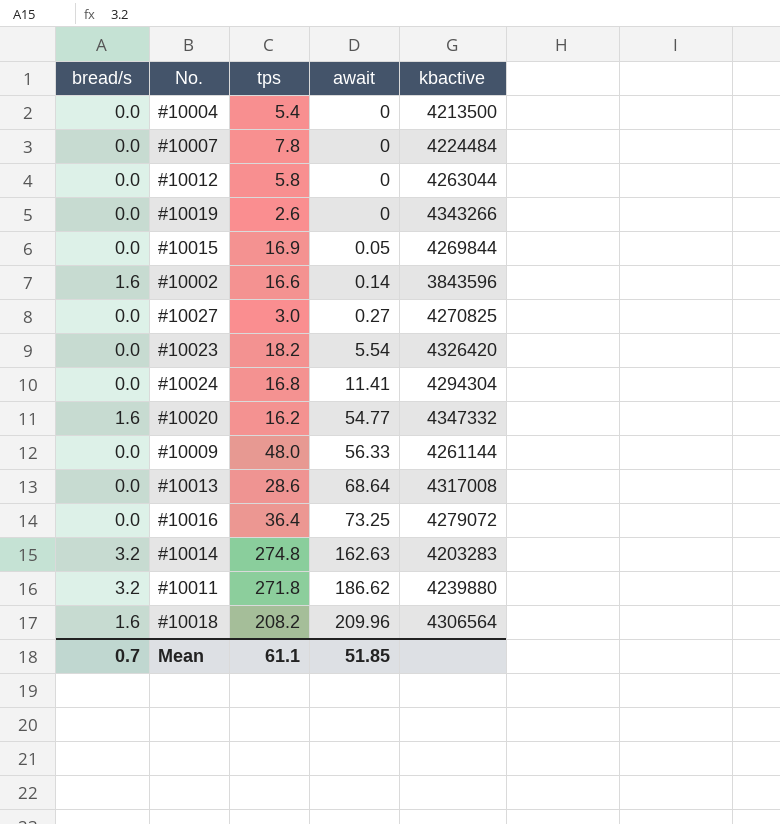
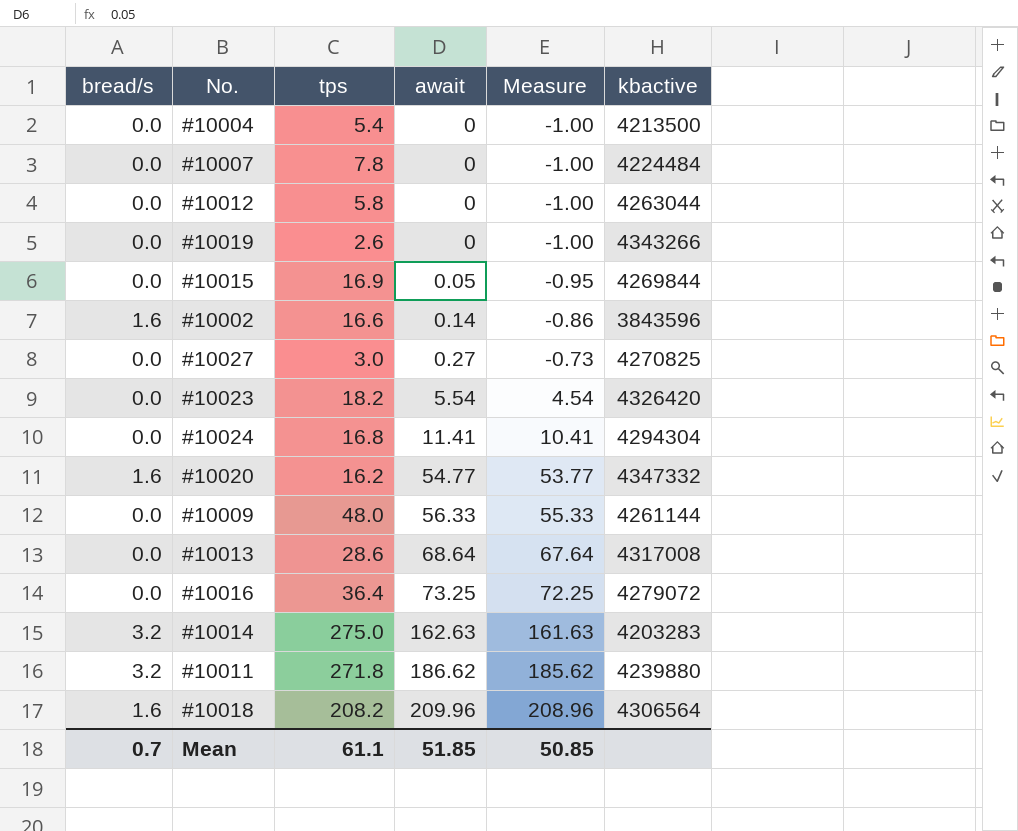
column Measure | formula: none -> [await] - 1
#10014 | tps: 274.8 -> 275.0

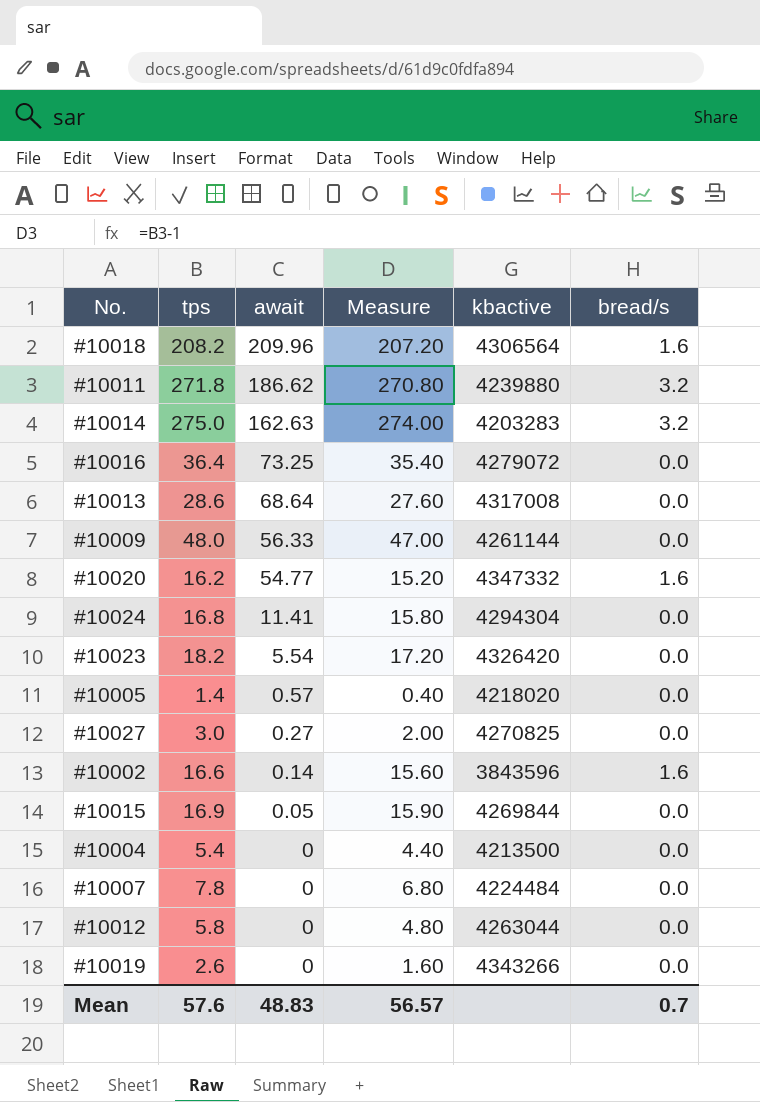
row order: await ascending -> await descending
column Measure | formula: [await] - 1 -> [tps] - 1
column bread/s | position: 1 -> 6
row #10005: none -> 1.4 | 0.57 | 0.40 | 4218020 | 0.0
Mean | tps: 61.1 -> 57.6
Mean | await: 51.85 -> 48.83
Mean | Measure: 50.85 -> 56.57

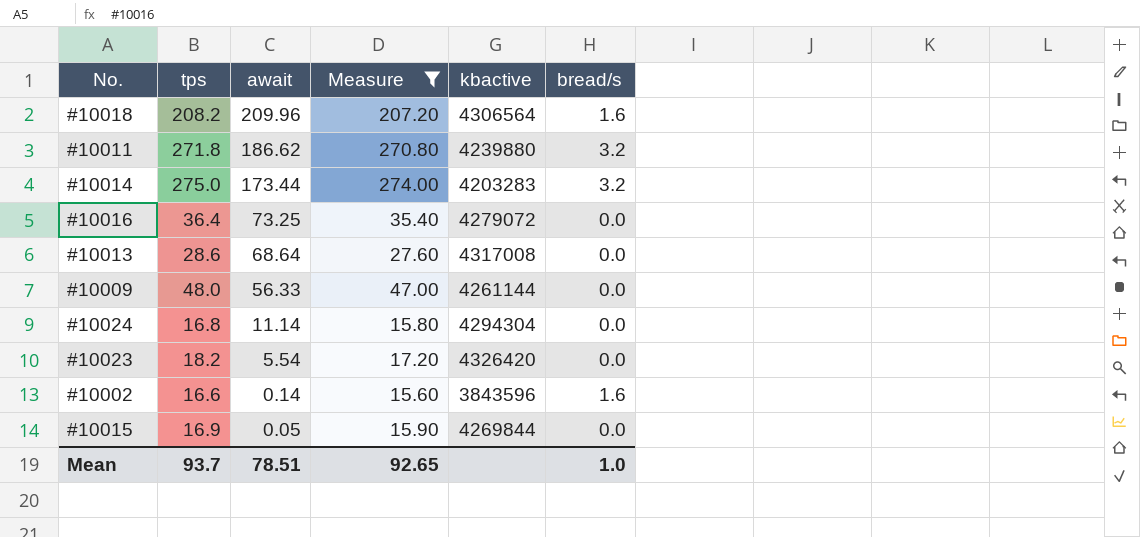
filter: none -> Measure >= 15.60
#10014 | await: 162.63 -> 173.44
#10024 | await: 11.41 -> 11.14
Mean | tps: 57.6 -> 93.7
Mean | await: 48.83 -> 78.51
Mean | Measure: 56.57 -> 92.65
Mean | bread/s: 0.7 -> 1.0

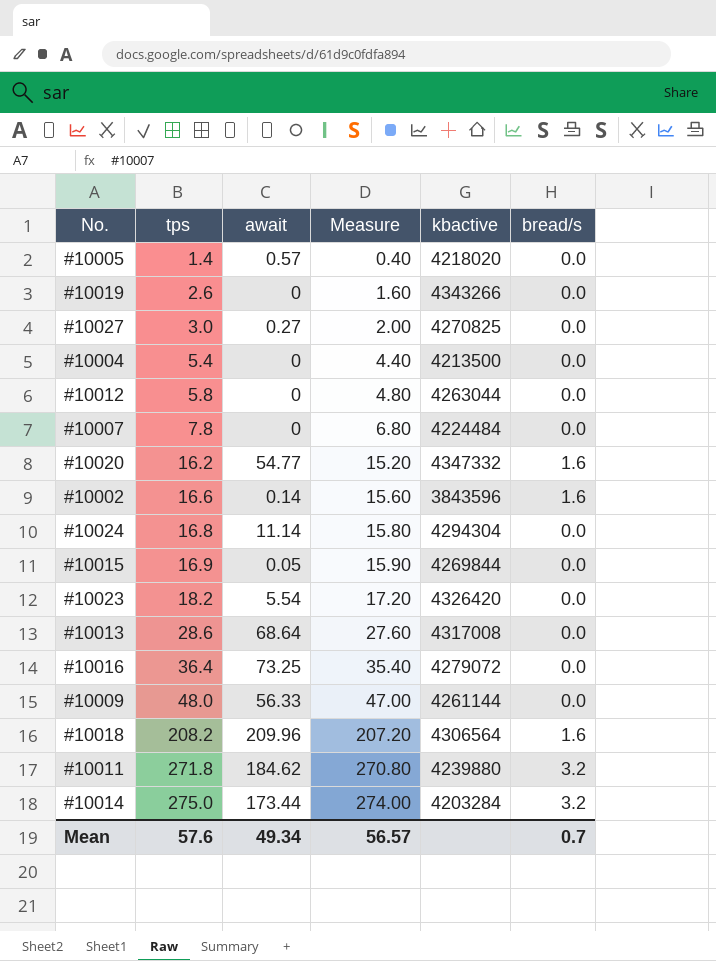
filter: Measure >= 15.60 -> none
row order: await descending -> tps ascending
#10011 | await: 186.62 -> 184.62
#10014 | kbactive: 4203283 -> 4203284
Mean | tps: 93.7 -> 57.6
Mean | await: 78.51 -> 49.34
Mean | Measure: 92.65 -> 56.57
Mean | bread/s: 1.0 -> 0.7

